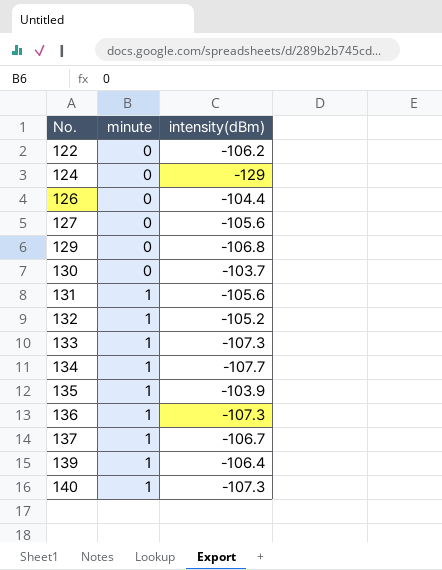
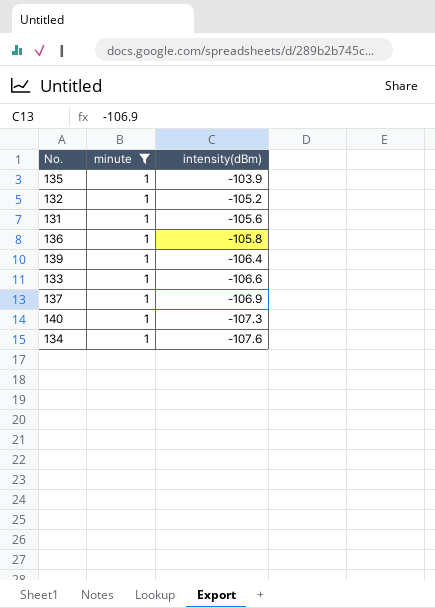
filter: none -> minute = 1
row order: No. ascending -> intensity(dBm) descending
136 | intensity(dBm): -107.3 -> -105.8
133 | intensity(dBm): -107.3 -> -106.6
137 | intensity(dBm): -106.7 -> -106.9
134 | intensity(dBm): -107.7 -> -107.6

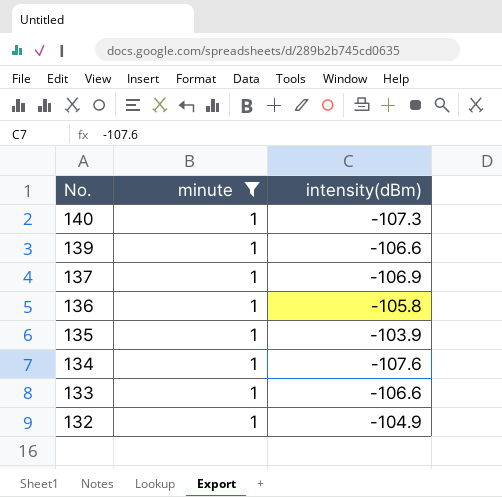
row order: intensity(dBm) descending -> No. descending
row 131: 1 | -105.6 -> none
139 | intensity(dBm): -106.4 -> -106.6
132 | intensity(dBm): -105.2 -> -104.9

